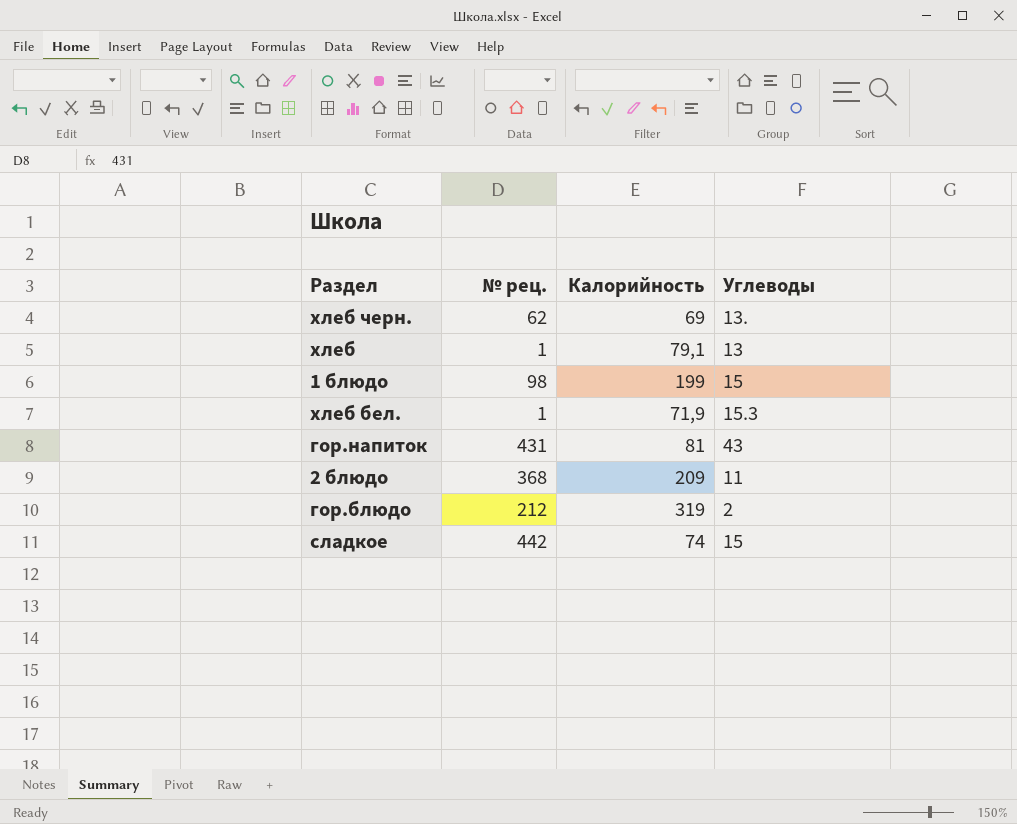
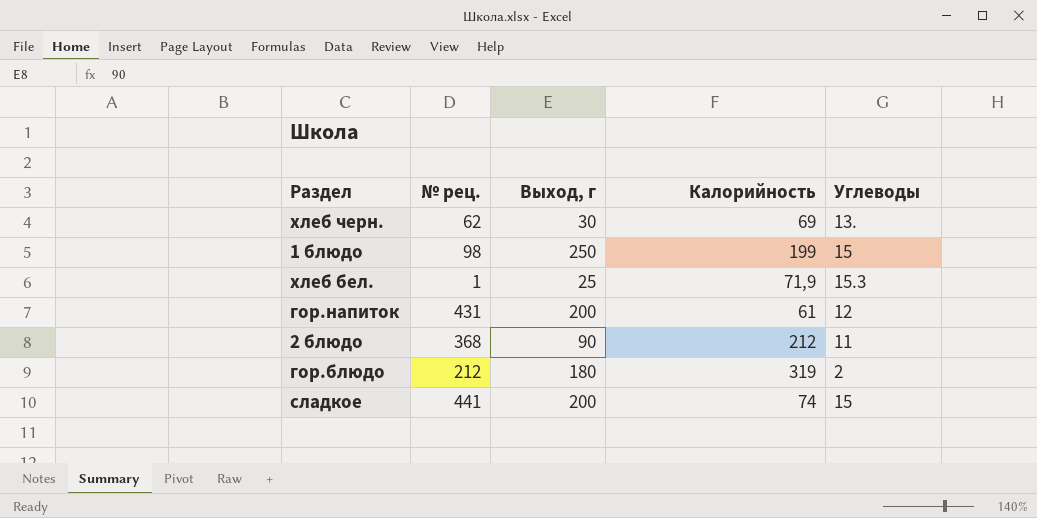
column Выход, г | position: none -> 3
row хлеб: 1 | 79,1 | 13 -> none
гор.напиток | Калорийность: 81 -> 61
гор.напиток | Углеводы: 43 -> 12
2 блюдо | Калорийность: 209 -> 212
сладкое | № рец.: 442 -> 441

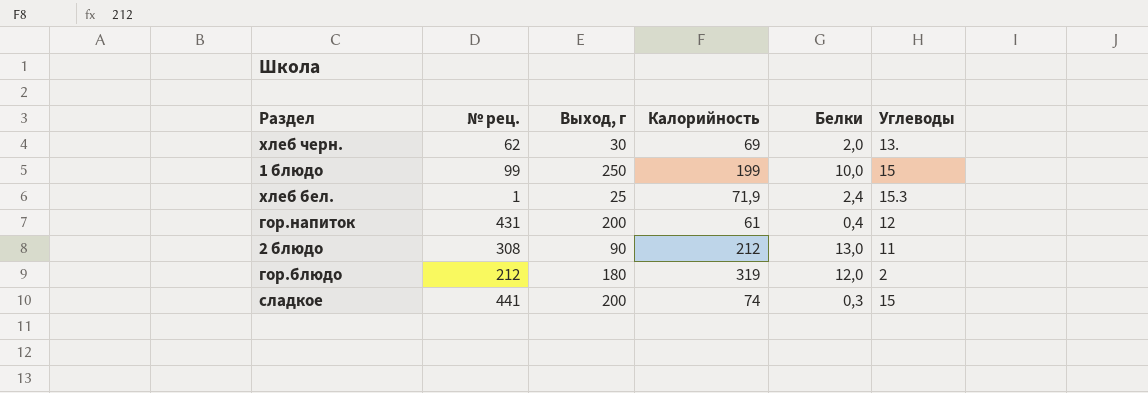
column Белки | position: none -> 5
1 блюдо | № рец.: 98 -> 99
2 блюдо | № рец.: 368 -> 308

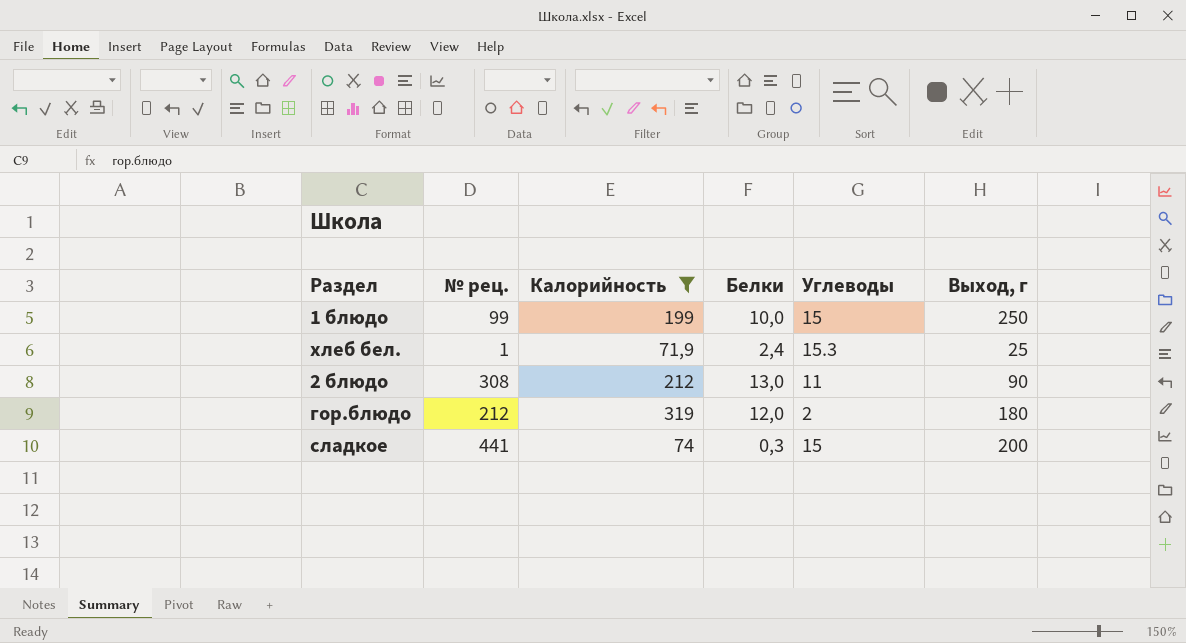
filter: none -> Калорийность >= 71,9
column Выход, г | position: 3 -> 6

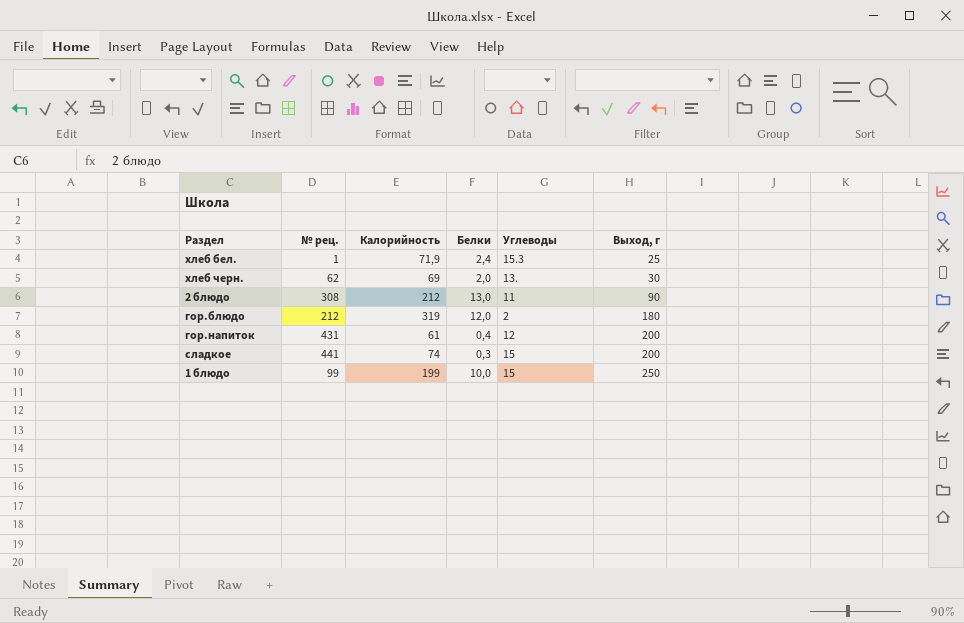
filter: Калорийность >= 71,9 -> none
row order: none -> Выход, г ascending

